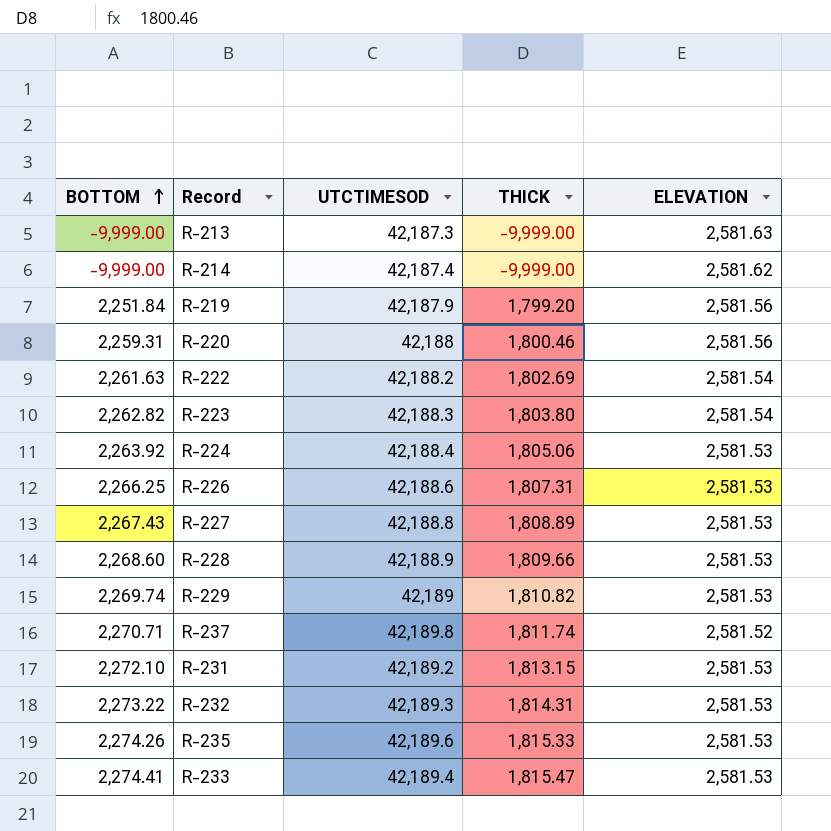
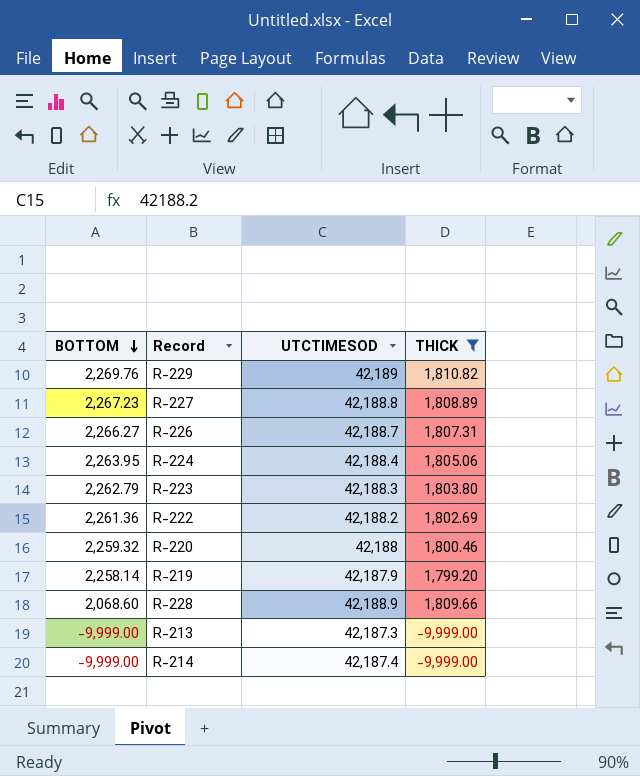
filter: none -> THICK <= 1,810.82
row order: BOTTOM ascending -> BOTTOM descending
column ELEVATION | position: 5 -> none
R-229 | BOTTOM: 2,269.74 -> 2,269.76
R-227 | BOTTOM: 2,267.43 -> 2,267.23
R-226 | BOTTOM: 2,266.25 -> 2,266.27
R-226 | UTCTIMESOD: 42,188.6 -> 42,188.7
R-224 | BOTTOM: 2,263.92 -> 2,263.95
R-223 | BOTTOM: 2,262.82 -> 2,262.79
R-222 | BOTTOM: 2,261.63 -> 2,261.36
R-220 | BOTTOM: 2,259.31 -> 2,259.32
R-219 | BOTTOM: 2,251.84 -> 2,258.14
R-228 | BOTTOM: 2,268.60 -> 2,068.60

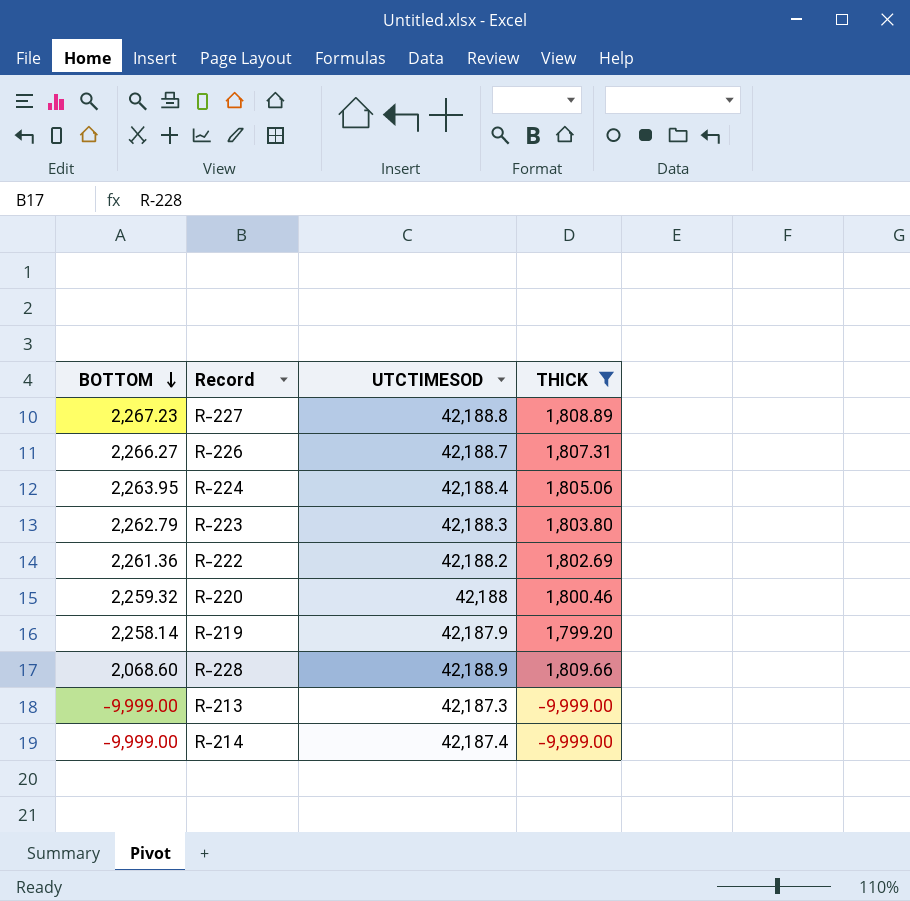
row R-229: 2,269.76 | 42,189 | 1,810.82 -> none

